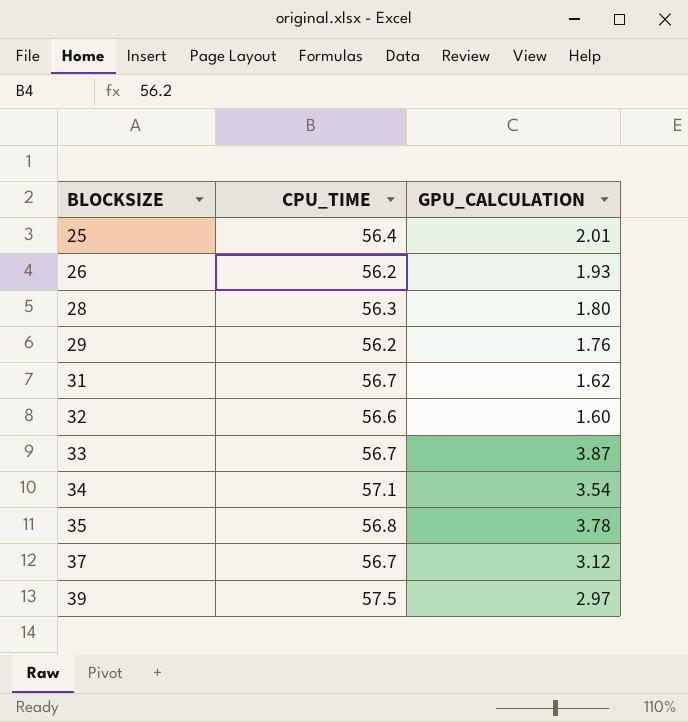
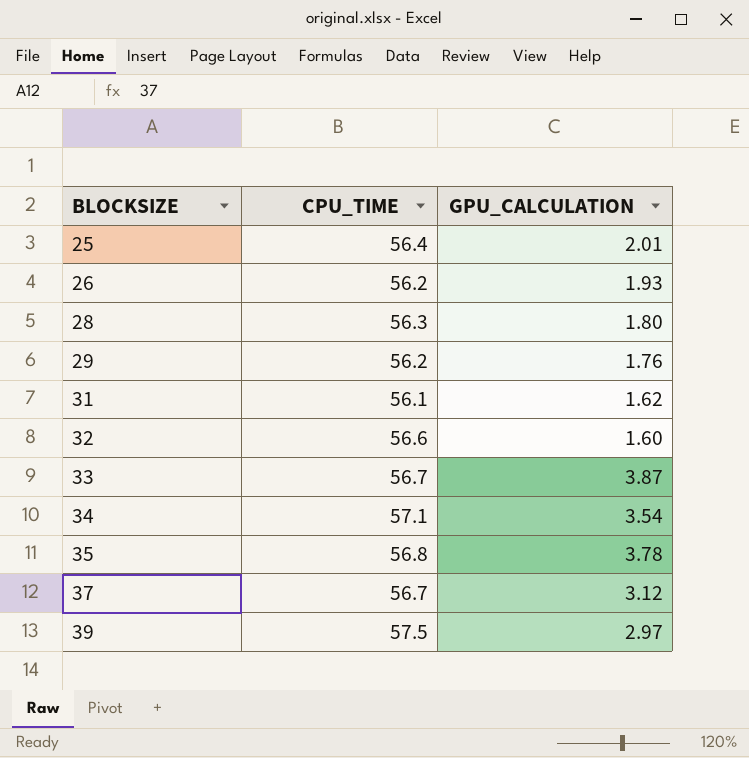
31 | CPU_TIME: 56.7 -> 56.1

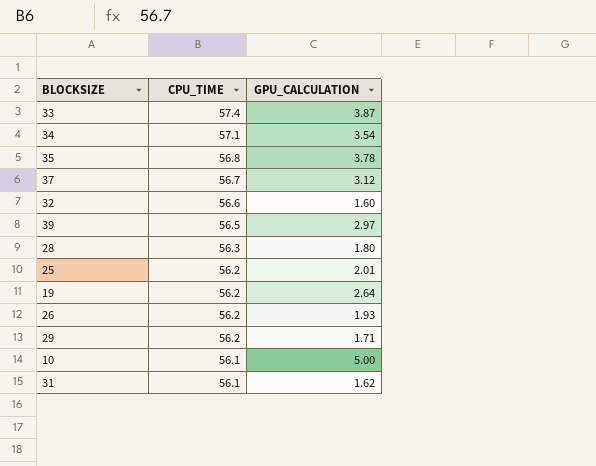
row order: BLOCKSIZE ascending -> CPU_TIME descending
33 | CPU_TIME: 56.7 -> 57.4
39 | CPU_TIME: 57.5 -> 56.5
25 | CPU_TIME: 56.4 -> 56.2
row 19: none -> 56.2 | 2.64
29 | GPU_CALCULATION: 1.76 -> 1.71
row 10: none -> 56.1 | 5.00

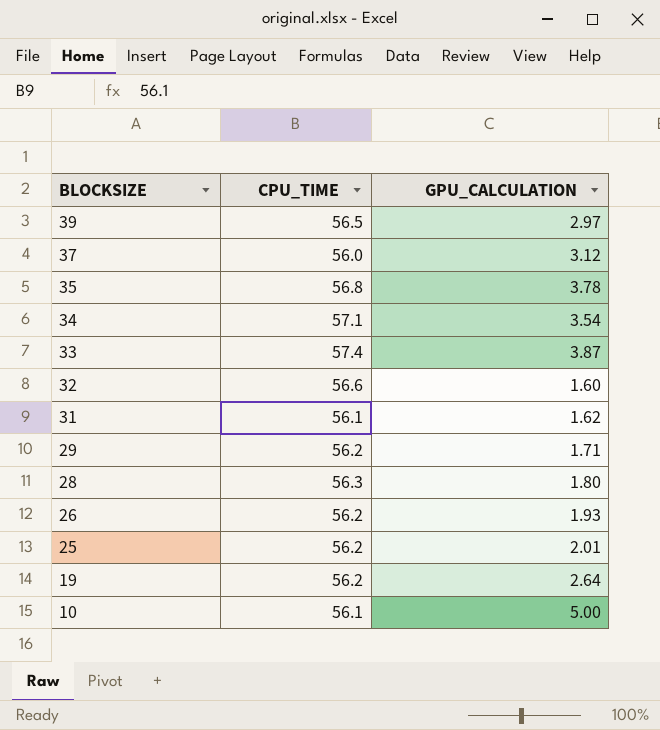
row order: CPU_TIME descending -> BLOCKSIZE descending
37 | CPU_TIME: 56.7 -> 56.0

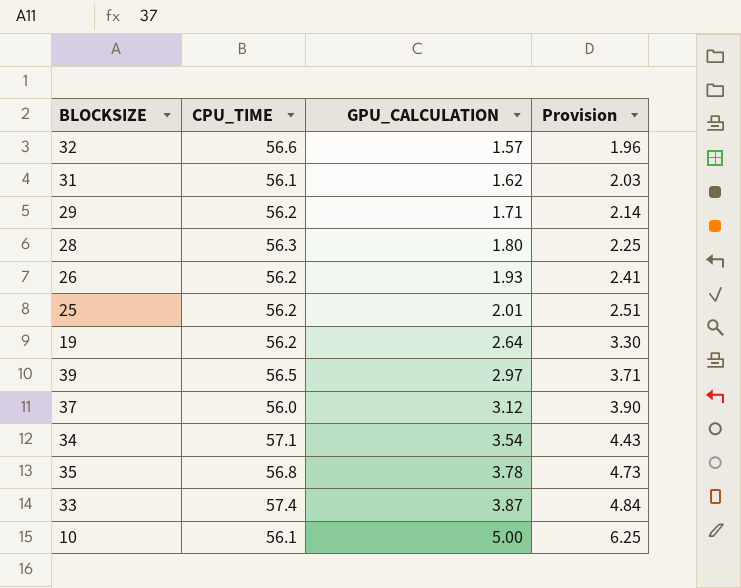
row order: BLOCKSIZE descending -> GPU_CALCULATION ascending
column Provision | formula: none -> [GPU_CALCULATION] * 1.25
32 | GPU_CALCULATION: 1.60 -> 1.57

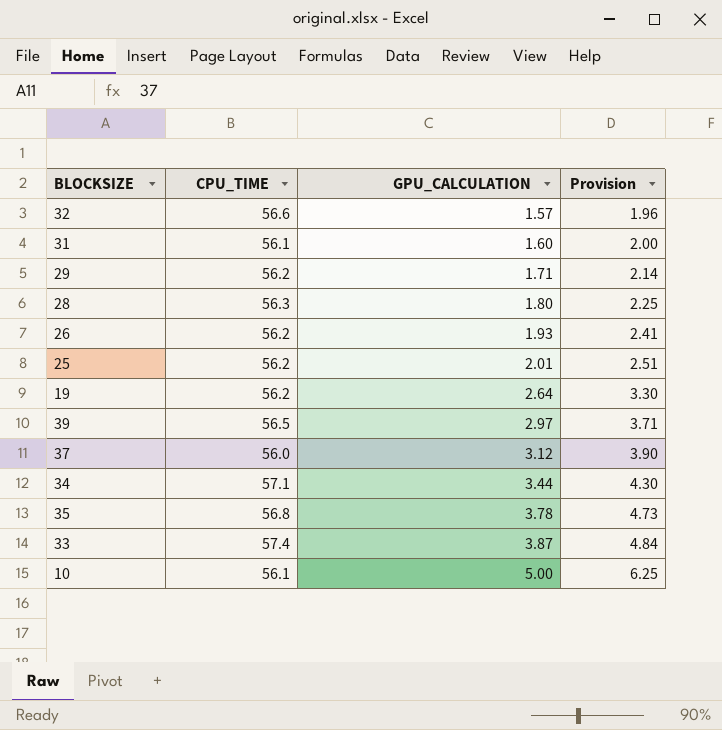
31 | GPU_CALCULATION: 1.62 -> 1.60
31 | Provision: 2.03 -> 2.00
34 | GPU_CALCULATION: 3.54 -> 3.44
34 | Provision: 4.43 -> 4.30

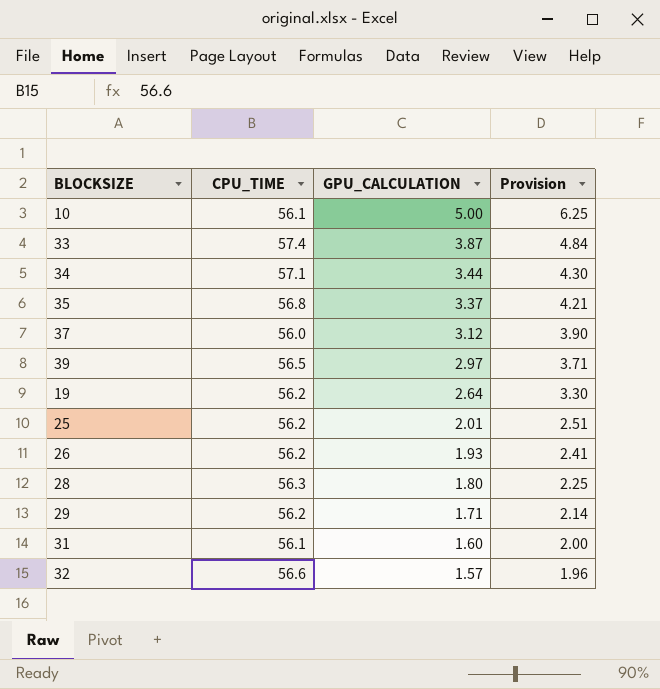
row order: GPU_CALCULATION ascending -> GPU_CALCULATION descending
35 | GPU_CALCULATION: 3.78 -> 3.37
35 | Provision: 4.73 -> 4.21

